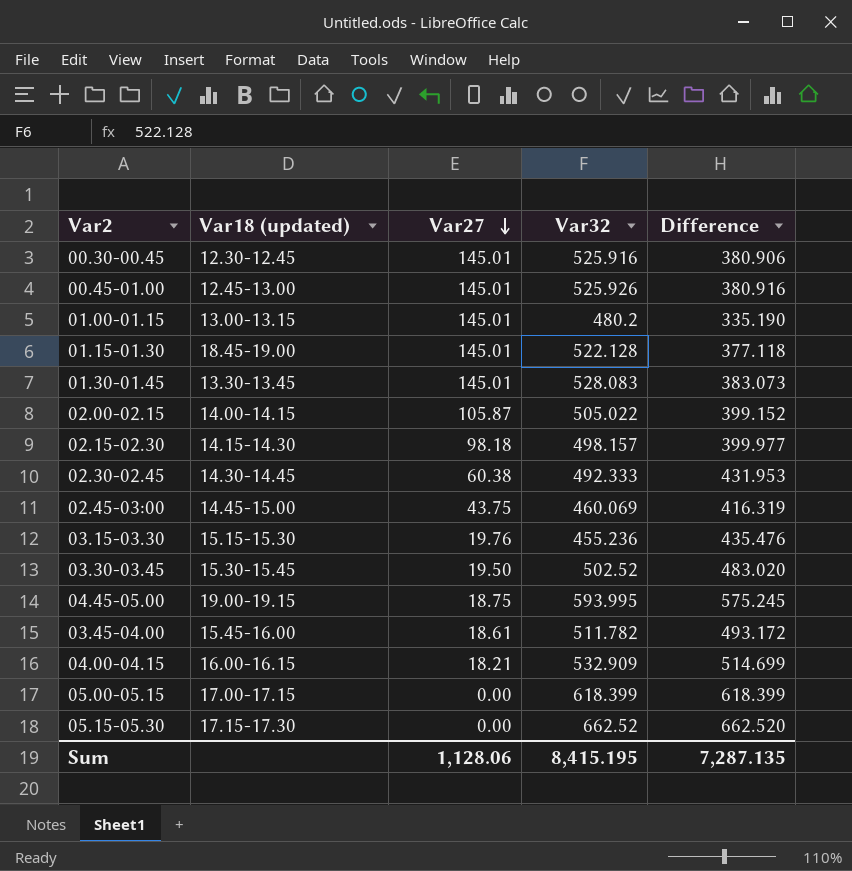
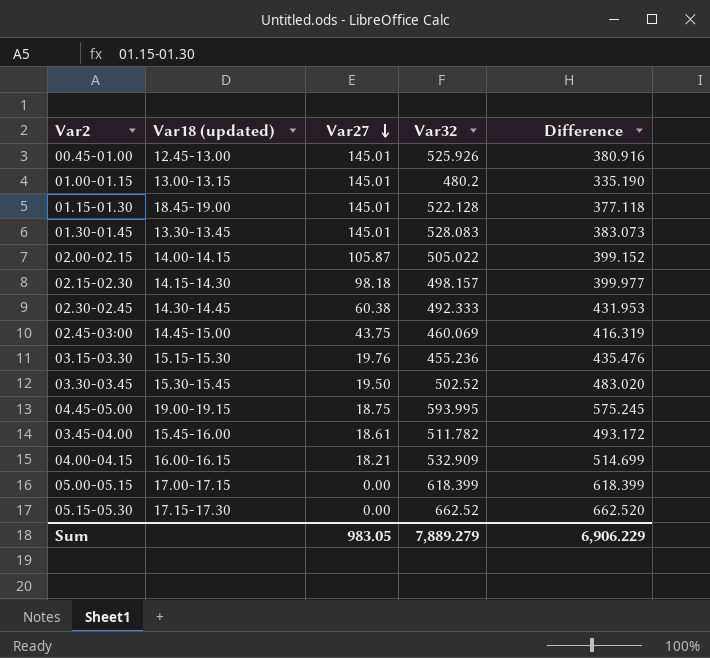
row 00.30-00.45: 12.30-12.45 | 145.01 | 525.916 | 380.906 -> none
Sum | Var27: 1,128.06 -> 983.05
Sum | Var32: 8,415.195 -> 7,889.279
Sum | Difference: 7,287.135 -> 6,906.229

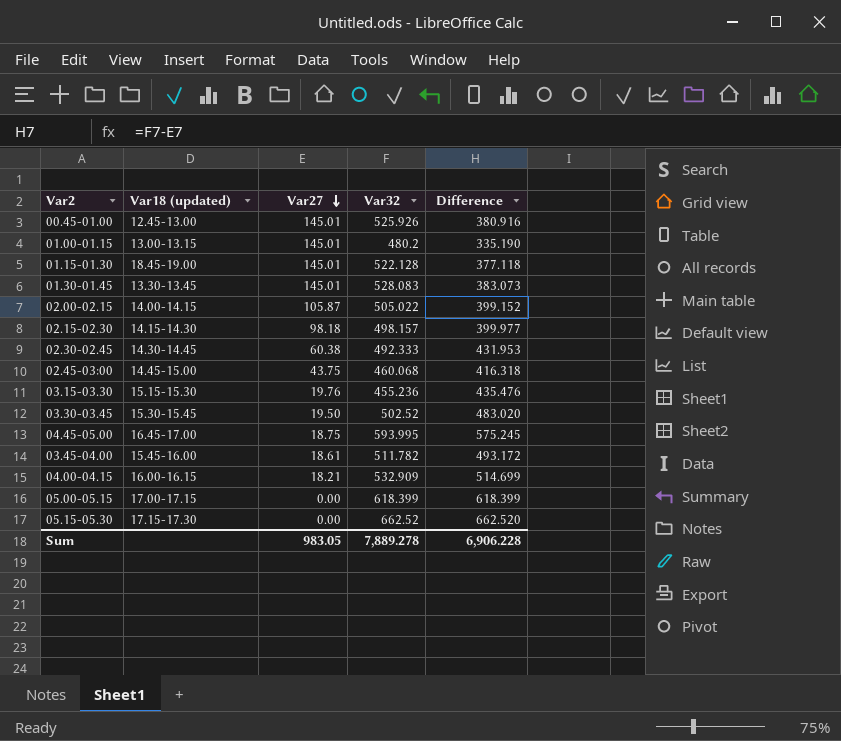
02.45-03:00 | Var32: 460.069 -> 460.068
02.45-03:00 | Difference: 416.319 -> 416.318
04.45-05.00 | Var18 (updated): 19.00-19.15 -> 16.45-17.00
Sum | Var32: 7,889.279 -> 7,889.278
Sum | Difference: 6,906.229 -> 6,906.228

